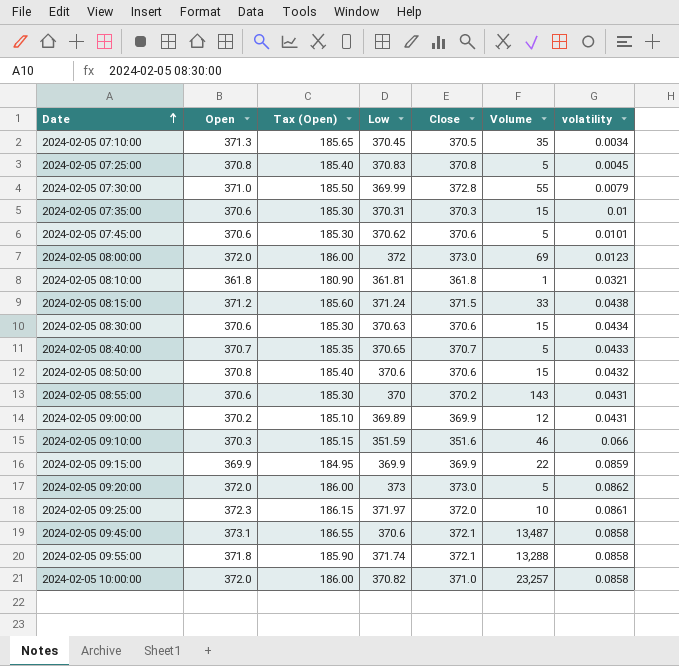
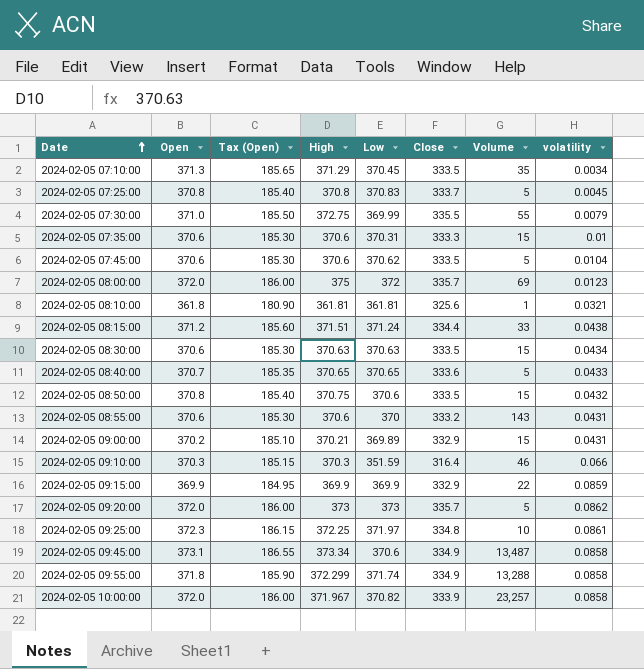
column High | position: none -> 4
2024-02-05 07:10:00 | Close: 370.5 -> 333.5
2024-02-05 07:25:00 | Close: 370.8 -> 333.7
2024-02-05 07:30:00 | Close: 372.8 -> 335.5
2024-02-05 07:35:00 | Close: 370.3 -> 333.3
2024-02-05 07:45:00 | Close: 370.6 -> 333.5
2024-02-05 07:45:00 | volatility: 0.0101 -> 0.0104
2024-02-05 08:00:00 | Close: 373.0 -> 335.7
2024-02-05 08:10:00 | Close: 361.8 -> 325.6
2024-02-05 08:15:00 | Close: 371.5 -> 334.4
2024-02-05 08:30:00 | Close: 370.6 -> 333.5
2024-02-05 08:40:00 | Close: 370.7 -> 333.6
2024-02-05 08:50:00 | Close: 370.6 -> 333.5
2024-02-05 08:55:00 | Close: 370.2 -> 333.2
2024-02-05 09:00:00 | Close: 369.9 -> 332.9
2024-02-05 09:00:00 | Volume: 12 -> 15
2024-02-05 09:10:00 | Close: 351.6 -> 316.4
2024-02-05 09:15:00 | Close: 369.9 -> 332.9
2024-02-05 09:20:00 | Close: 373.0 -> 335.7
2024-02-05 09:25:00 | Close: 372.0 -> 334.8
2024-02-05 09:45:00 | Close: 372.1 -> 334.9
2024-02-05 09:55:00 | Close: 372.1 -> 334.9
2024-02-05 10:00:00 | Close: 371.0 -> 333.9

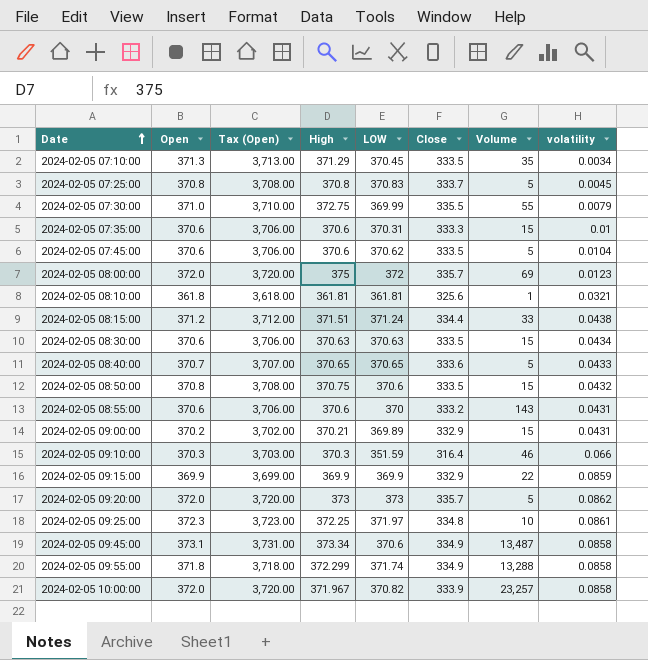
column Tax (Open) | formula: [Open] * 0.5 -> [Open] * 10
column name: Low -> LOW

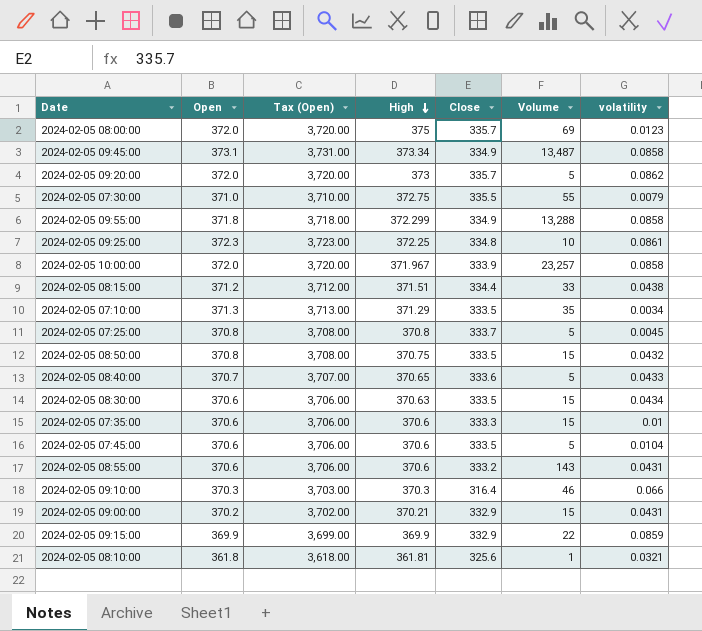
row order: Date ascending -> High descending
column LOW | position: 5 -> none

